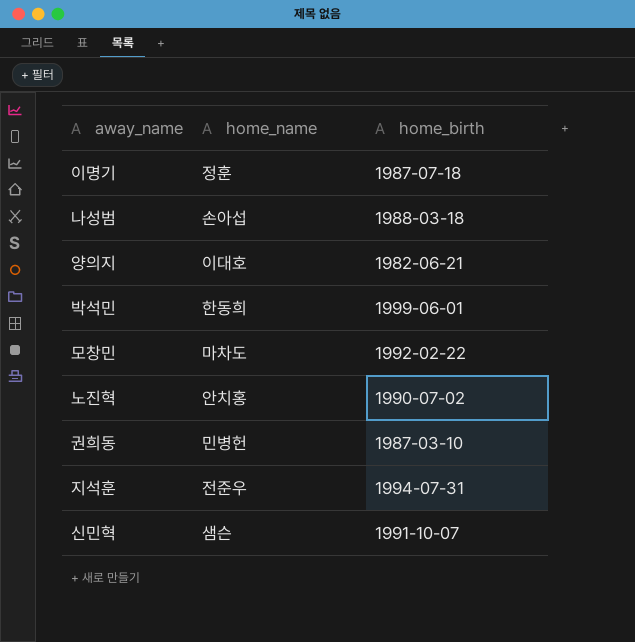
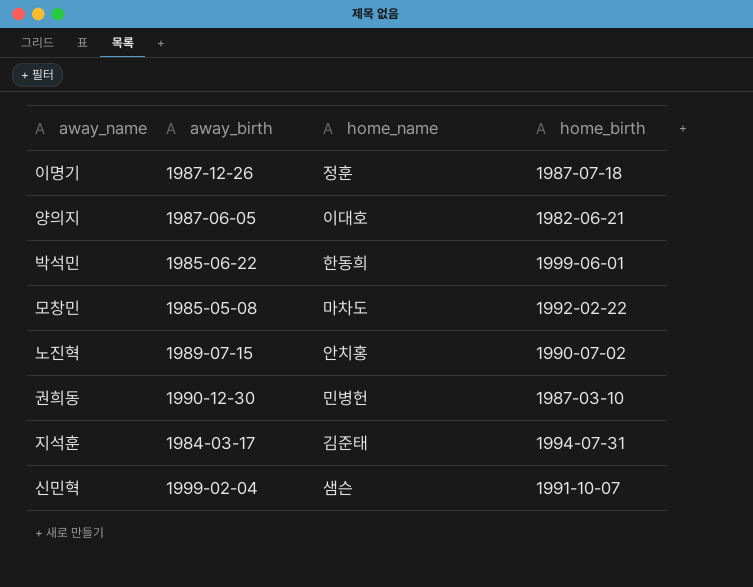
column away_birth | position: none -> 2
row 나성범: 손아섭 | 1988-03-18 -> none
지석훈 | home_name: 전준우 -> 김준태

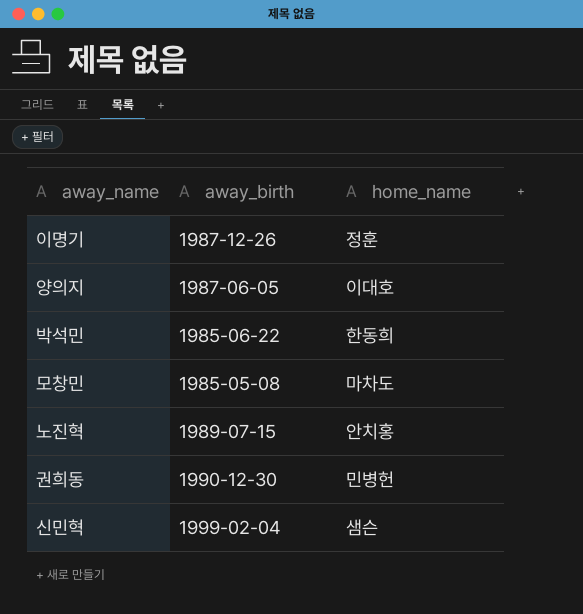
column home_birth | position: 4 -> none
row 지석훈: 1984-03-17 | 김준태 | 1994-07-31 -> none

